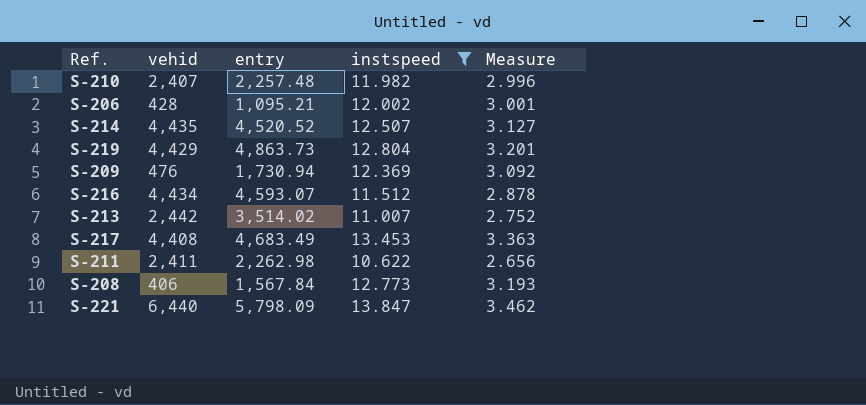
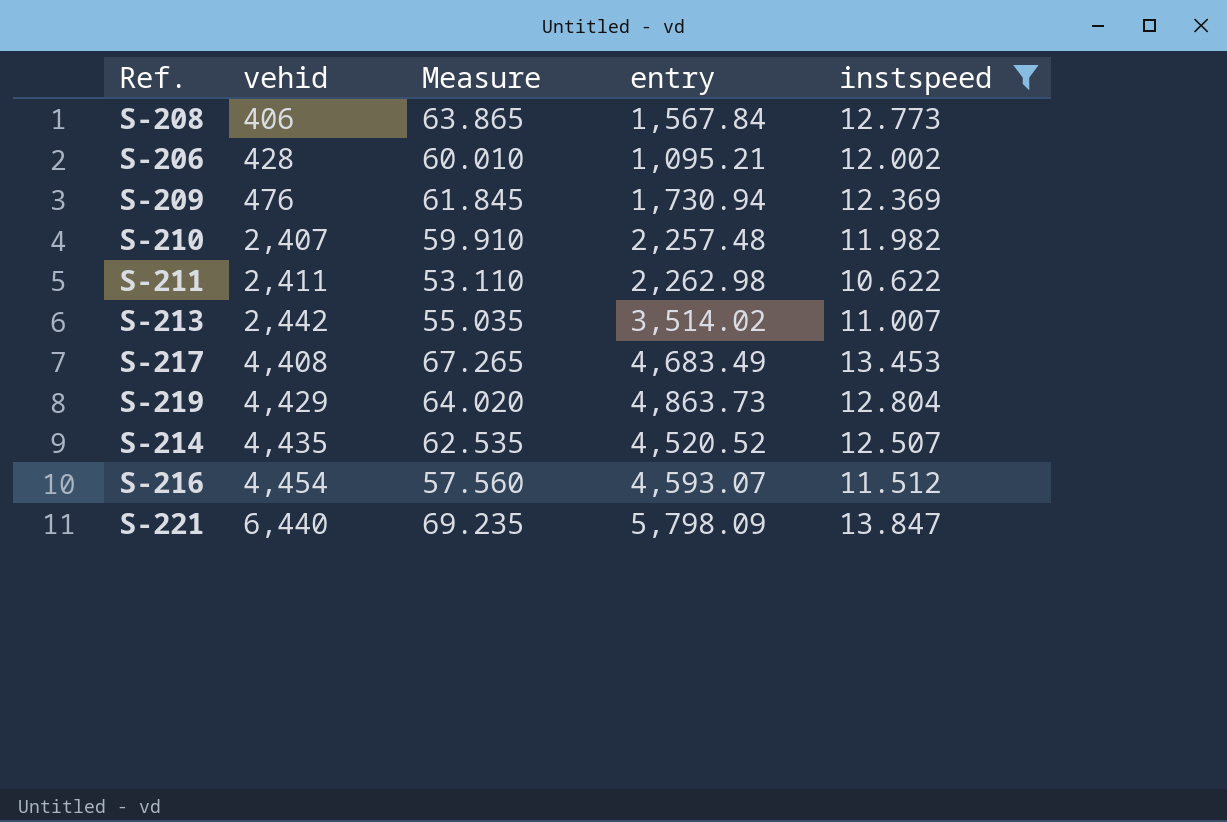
row order: none -> vehid ascending
column Measure | formula: [instspeed] * 0.25 -> [instspeed] * 5
column Measure | position: 5 -> 3
S-216 | vehid: 4,434 -> 4,454

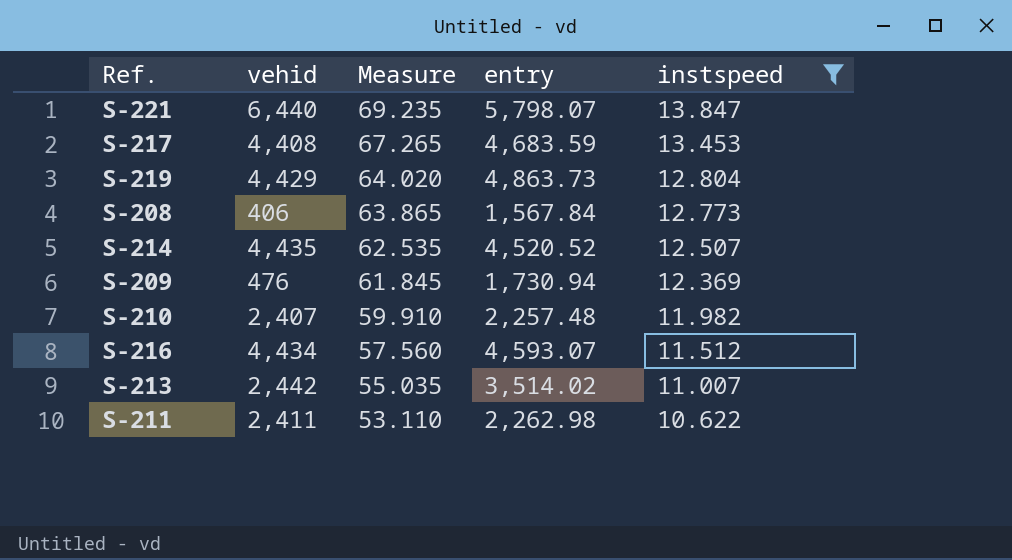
row order: vehid ascending -> Measure descending
row S-206: 428 | 60.010 | 1,095.21 | 12.002 -> none
S-221 | entry: 5,798.09 -> 5,798.07
S-217 | entry: 4,683.49 -> 4,683.59
S-216 | vehid: 4,454 -> 4,434

